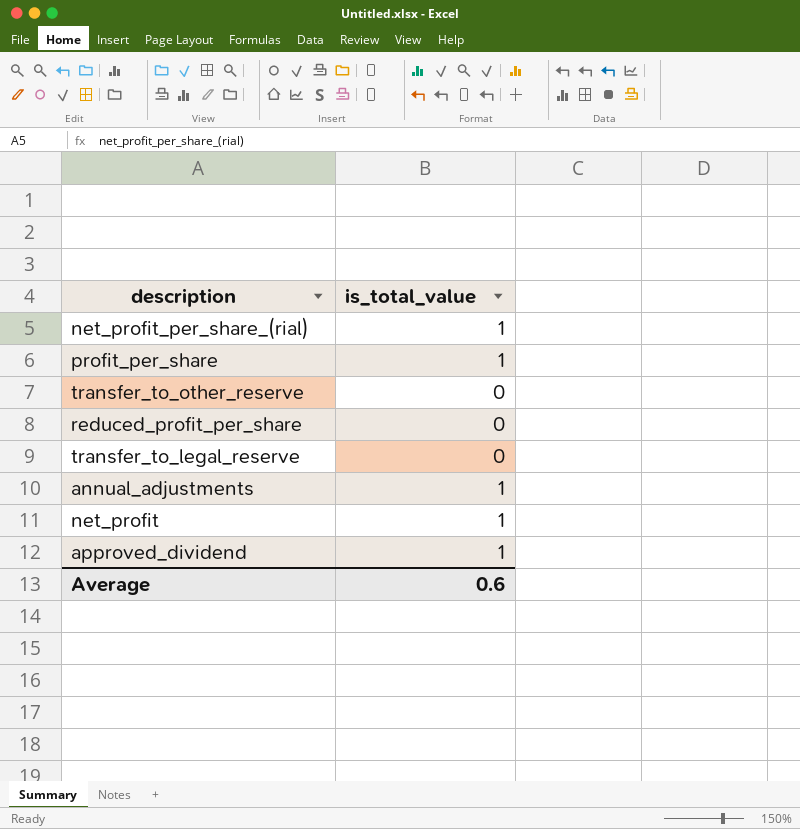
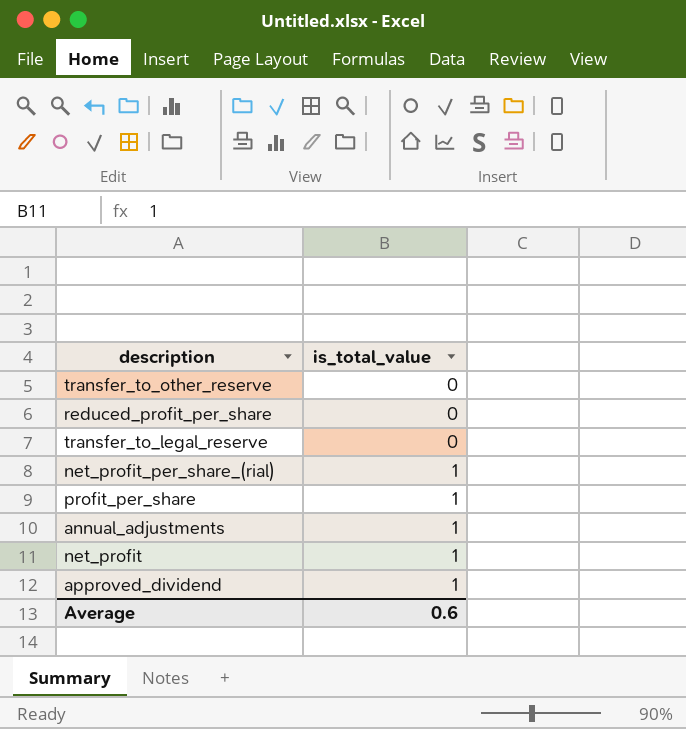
row order: none -> is_total_value ascending

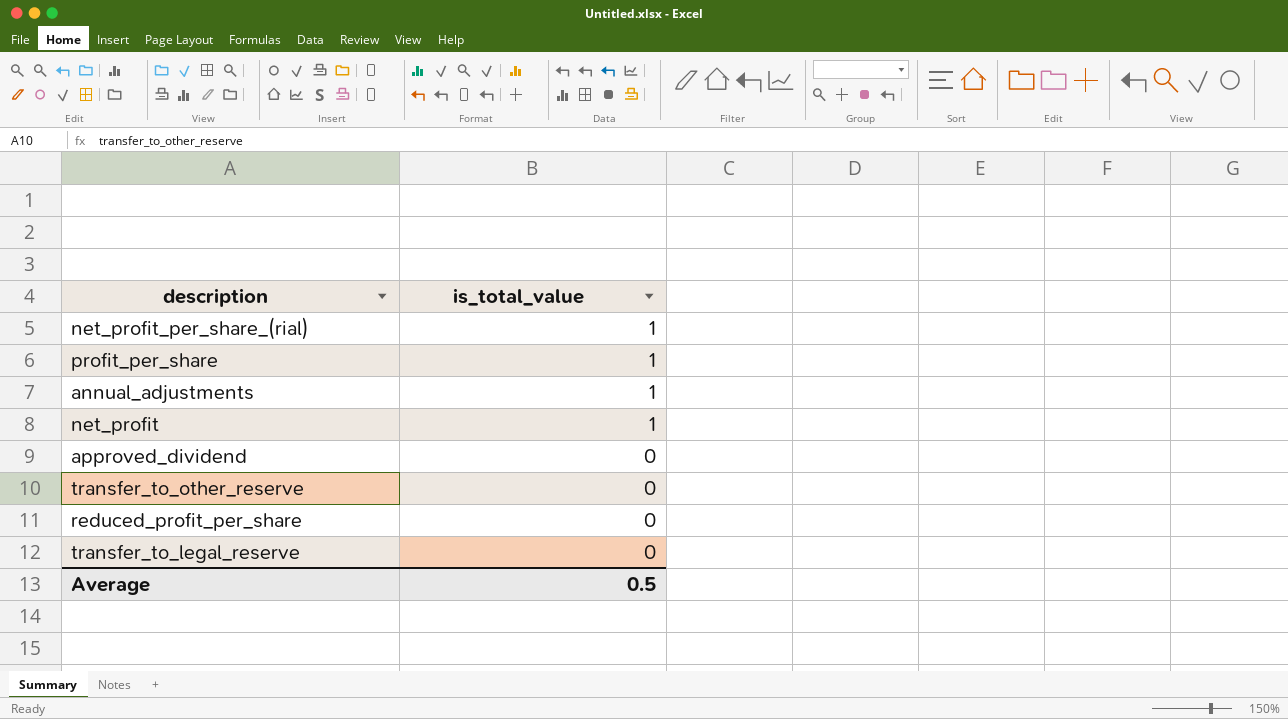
row order: is_total_value ascending -> is_total_value descending
approved_dividend | is_total_value: 1 -> 0
Average | is_total_value: 0.6 -> 0.5

